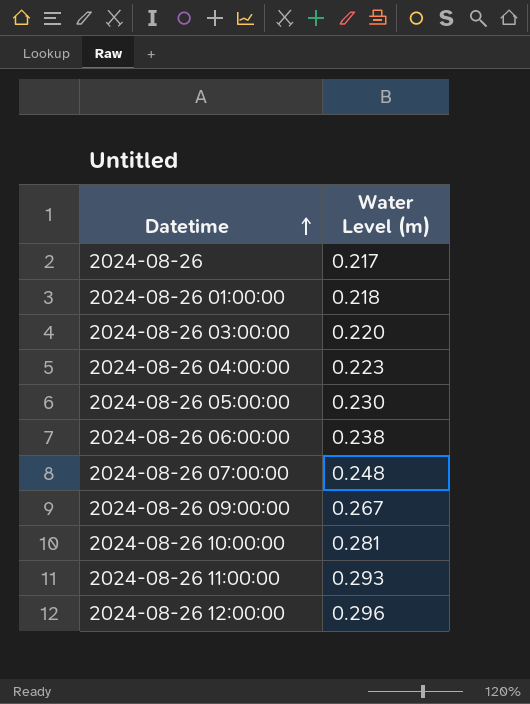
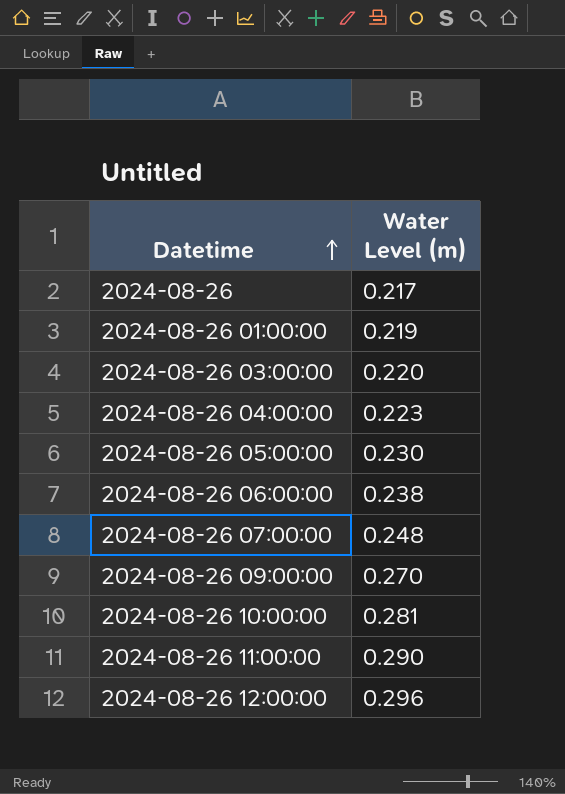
2024-08-26 01:00:00 | Water Level (m): 0.218 -> 0.219
2024-08-26 09:00:00 | Water Level (m): 0.267 -> 0.270
2024-08-26 11:00:00 | Water Level (m): 0.293 -> 0.290

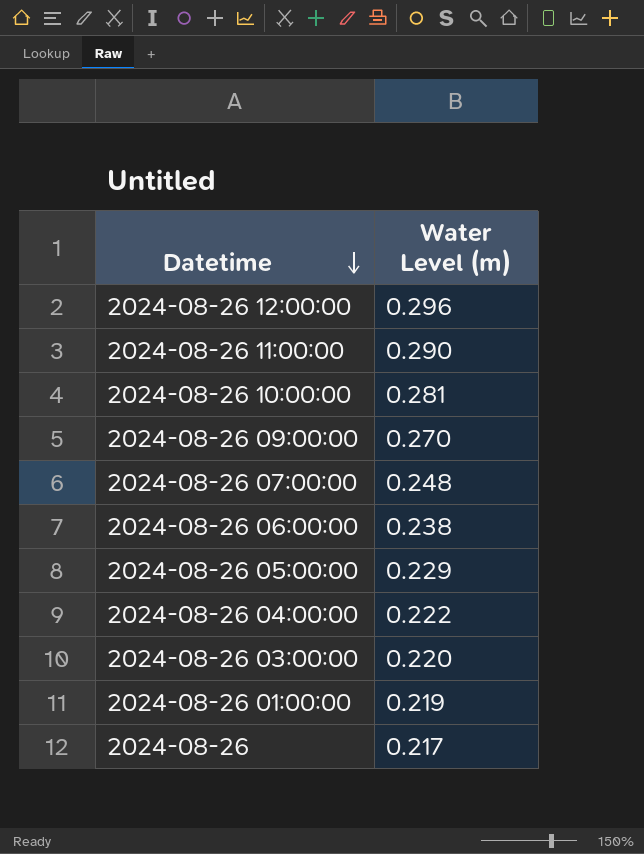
row order: Datetime ascending -> Datetime descending
2024-08-26 05:00:00 | Water Level (m): 0.230 -> 0.229
2024-08-26 04:00:00 | Water Level (m): 0.223 -> 0.222

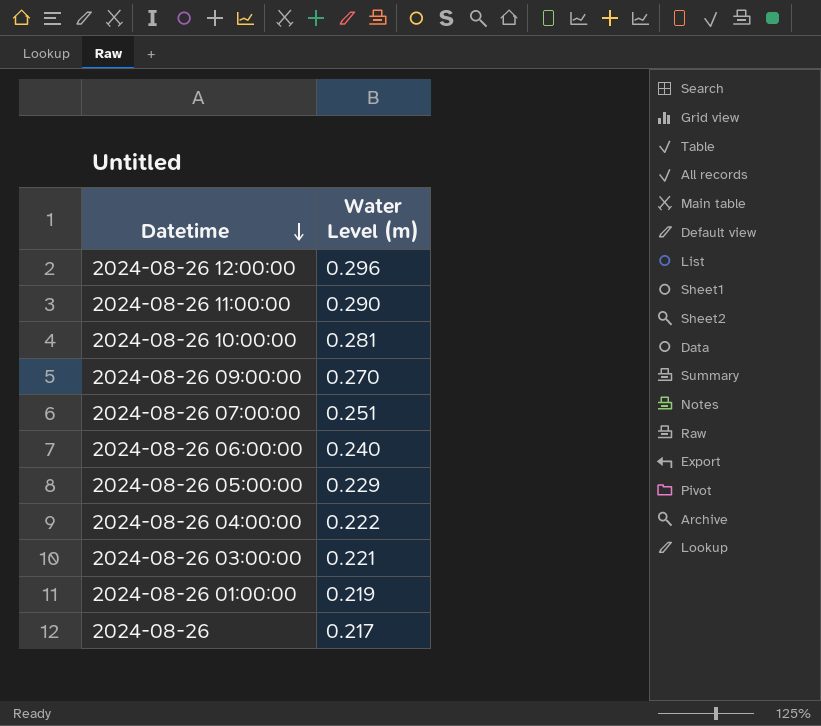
2024-08-26 07:00:00 | Water Level (m): 0.248 -> 0.251
2024-08-26 06:00:00 | Water Level (m): 0.238 -> 0.240
2024-08-26 03:00:00 | Water Level (m): 0.220 -> 0.221

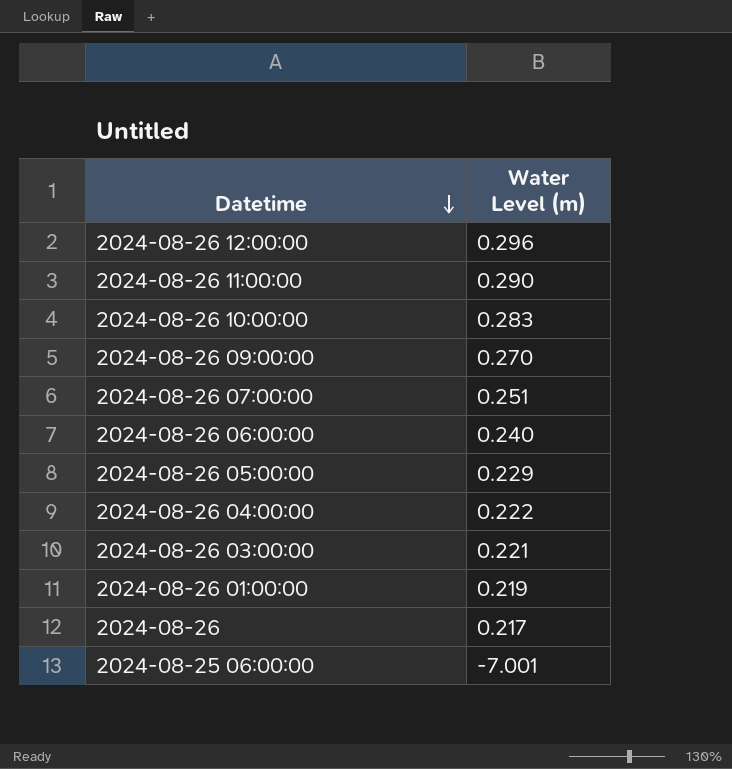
2024-08-26 10:00:00 | Water Level (m): 0.281 -> 0.283
row 2024-08-25 06:00:00: none -> -7.001

